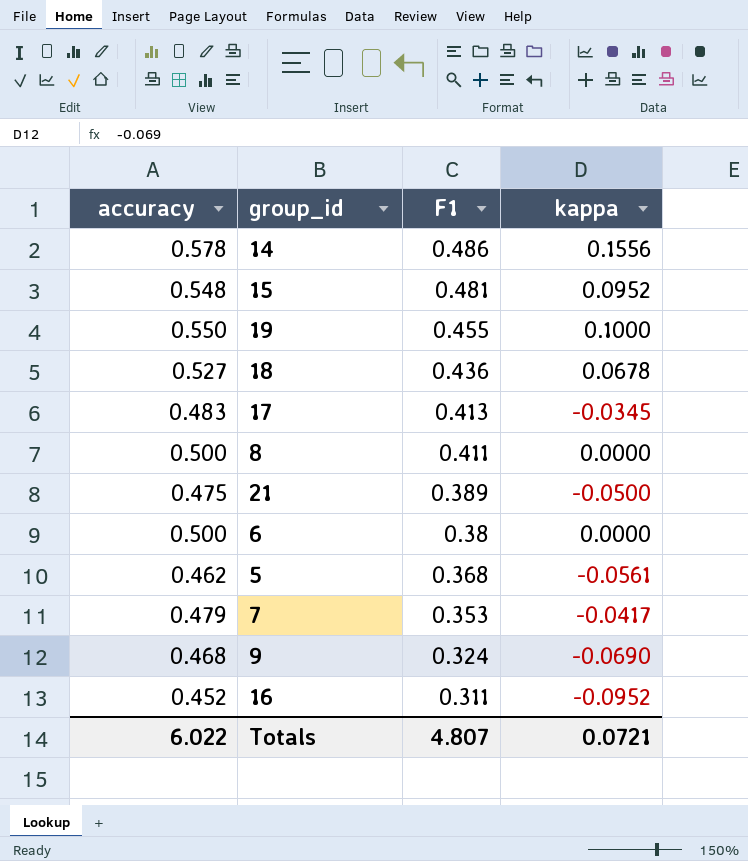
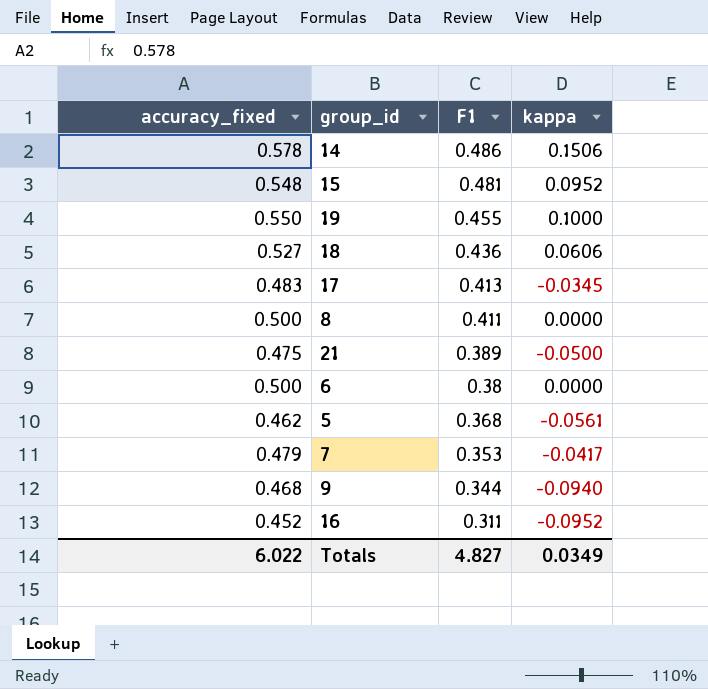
column name: accuracy -> accuracy_fixed
14 | kappa: 0.1556 -> 0.1506
18 | kappa: 0.0678 -> 0.0606
9 | F1: 0.324 -> 0.344
9 | kappa: -0.0690 -> -0.0940
Totals | F1: 4.807 -> 4.827
Totals | kappa: 0.0721 -> 0.0349

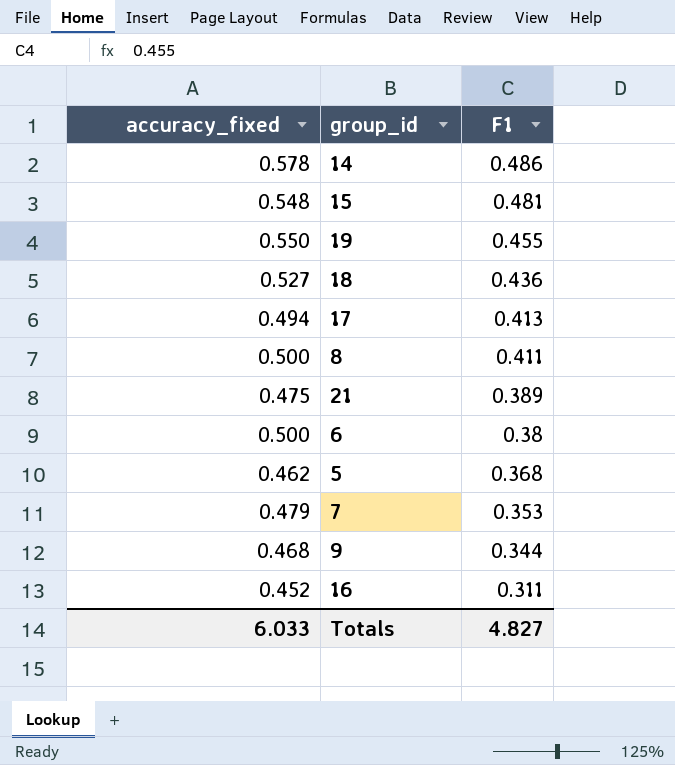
column kappa | position: 4 -> none
17 | accuracy_fixed: 0.483 -> 0.494
Totals | accuracy_fixed: 6.022 -> 6.033

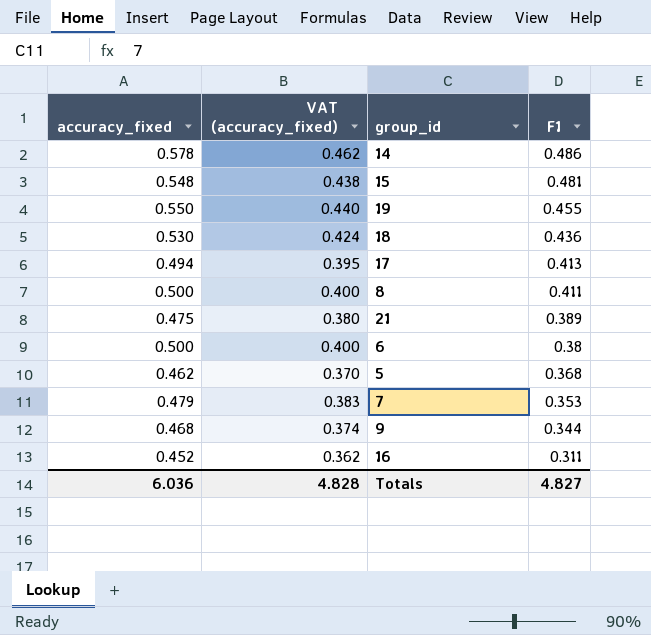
column VAT (accuracy_fixed) | formula: none -> [accuracy_fixed] * 0.8
18 | accuracy_fixed: 0.527 -> 0.530
Totals | accuracy_fixed: 6.033 -> 6.036

